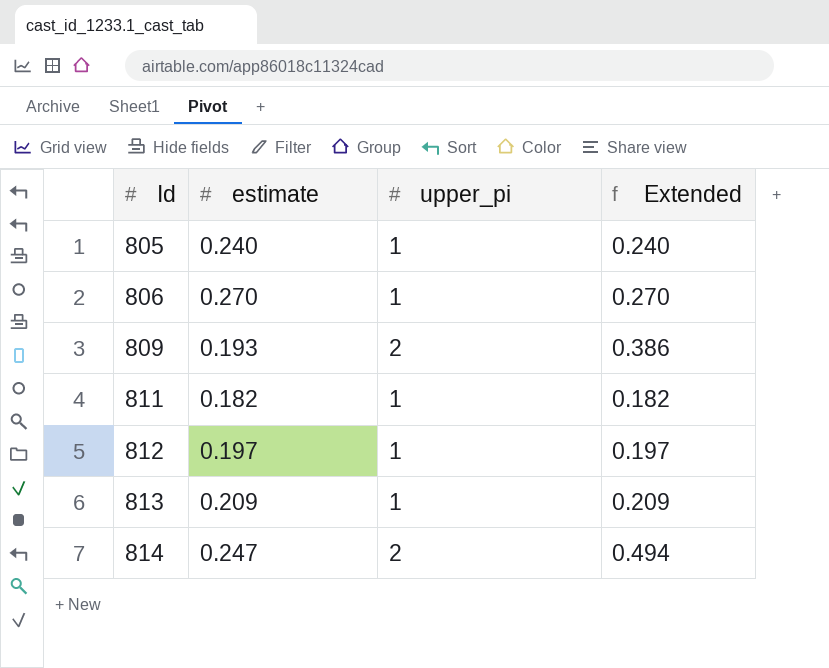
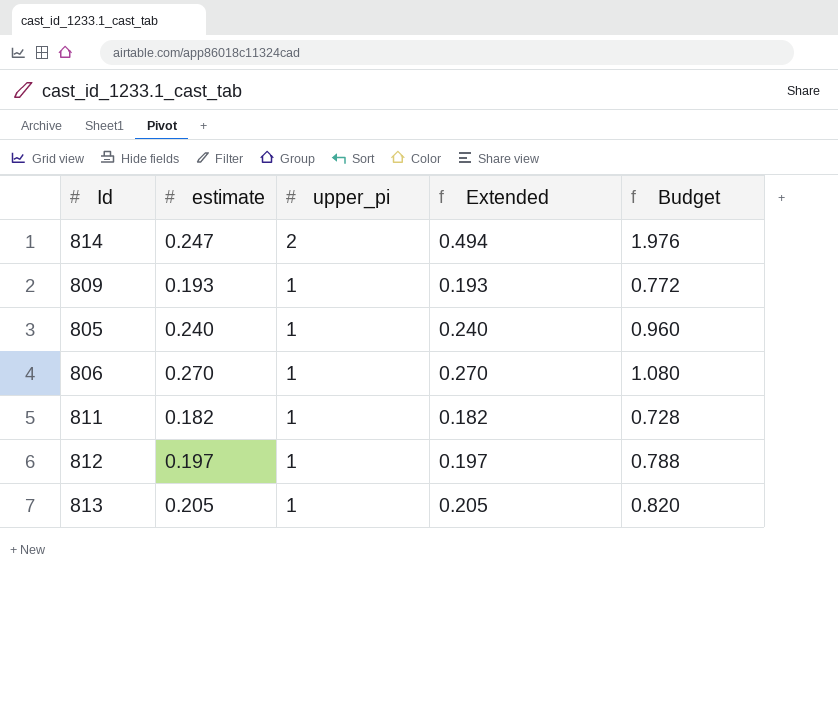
row order: Id ascending -> upper_pi descending
column Budget | formula: none -> [Extended] * 4
809 | upper_pi: 2 -> 1
809 | Extended: 0.386 -> 0.193
813 | estimate: 0.209 -> 0.205
813 | Extended: 0.209 -> 0.205

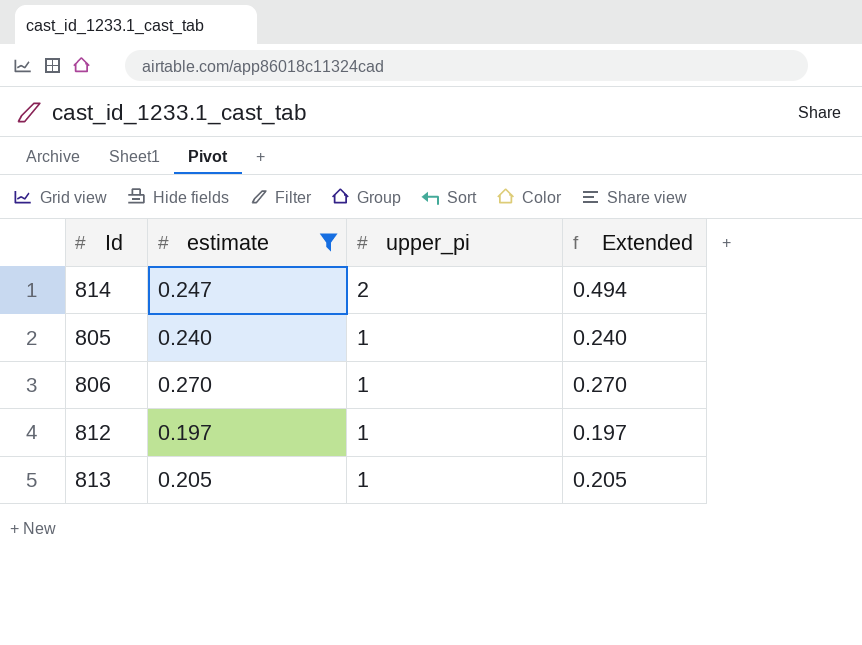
filter: none -> estimate >= 0.197
column Budget | formula: [Extended] * 4 -> none

